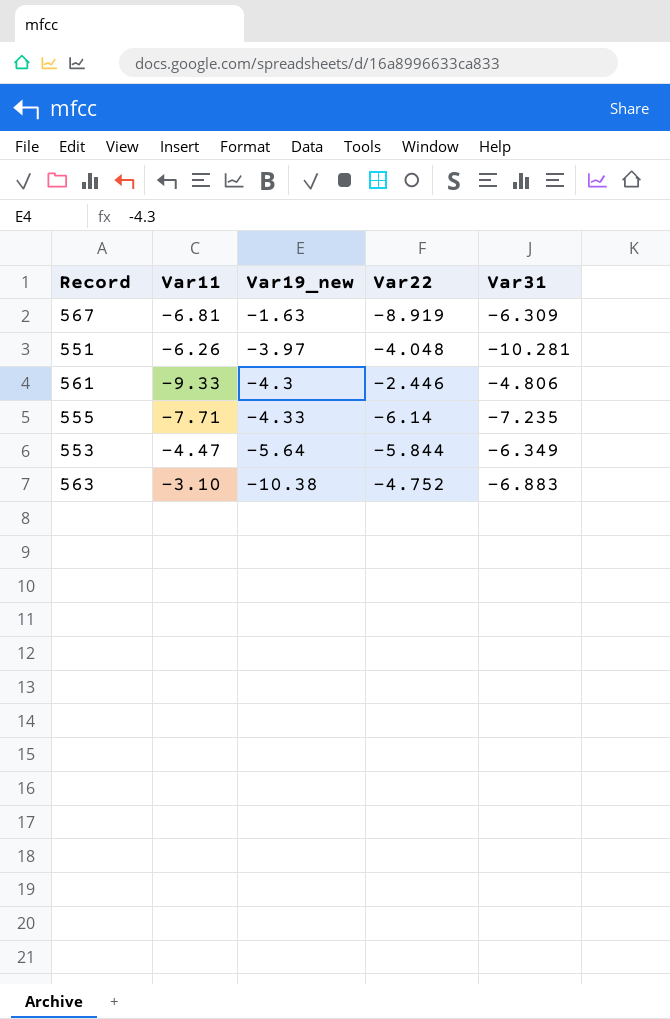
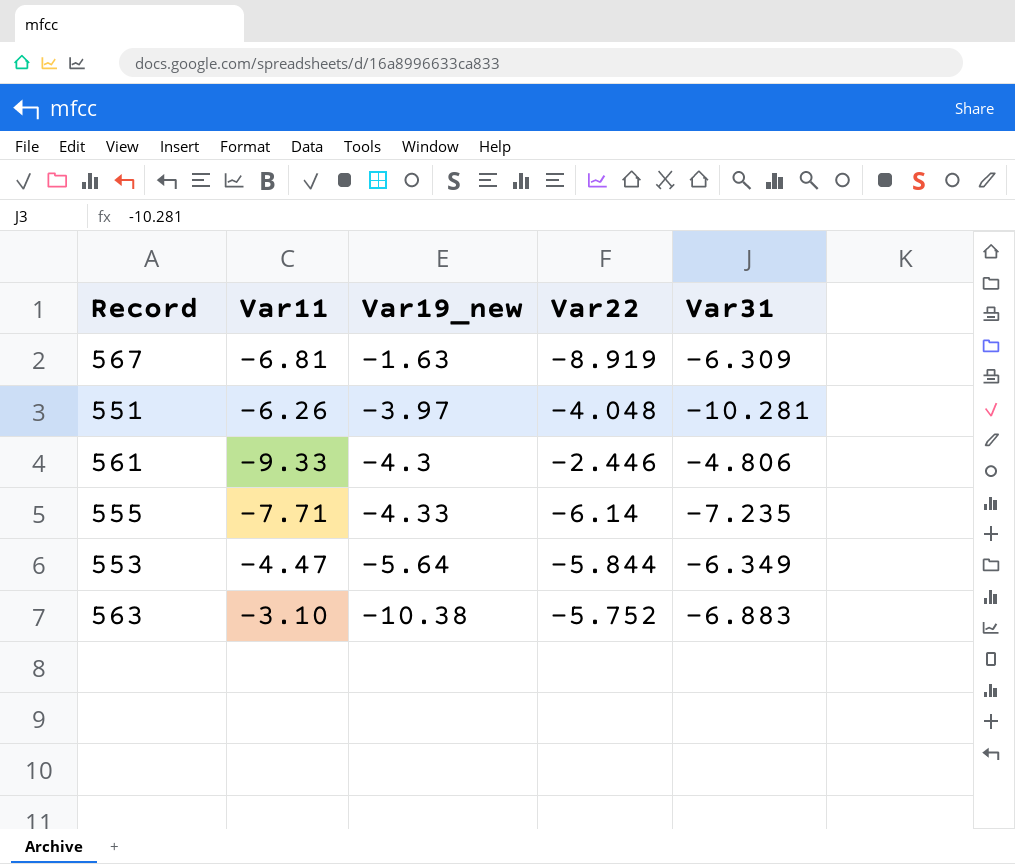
563 | Var22: -4.752 -> -5.752

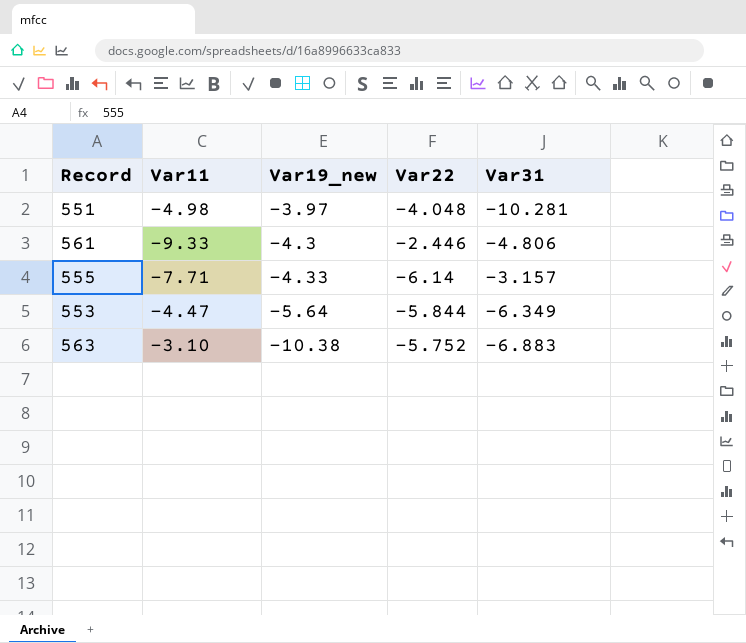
row 567: -6.81 | -1.63 | -8.919 | -6.309 -> none
551 | Var11: -6.26 -> -4.98
555 | Var31: -7.235 -> -3.157

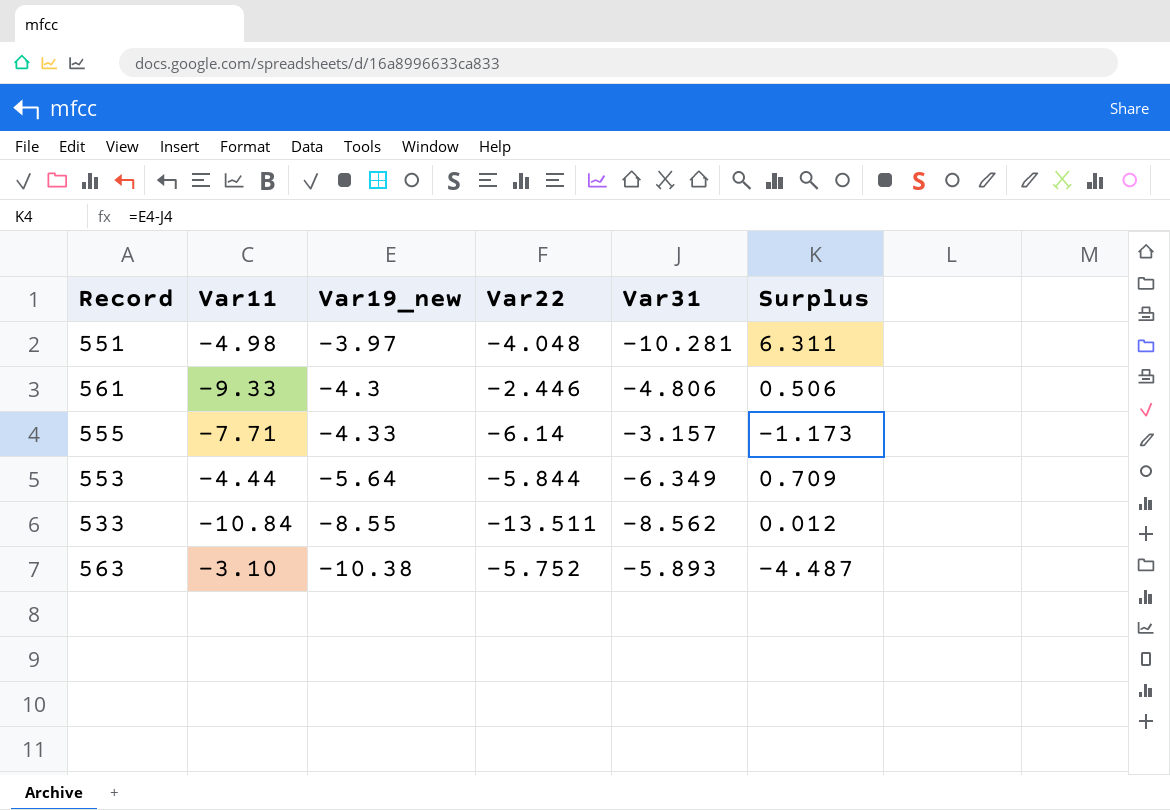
column Surplus | formula: none -> [Var19_new] - [Var31]
553 | Var11: -4.47 -> -4.44
row 533: none -> -10.84 | -8.55 | -13.511 | -8.562 | 0.012
563 | Var31: -6.883 -> -5.893

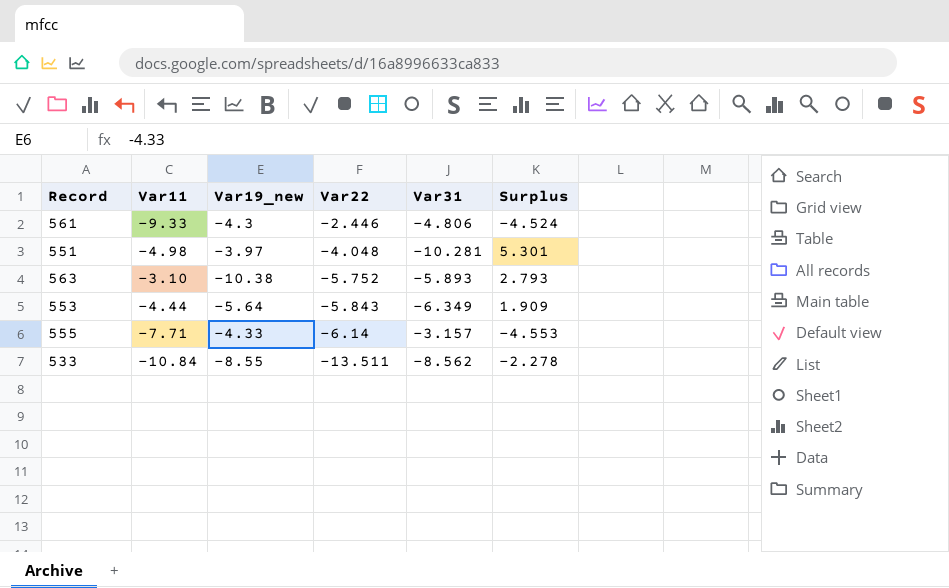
row order: Var19_new descending -> Var22 descending
column Surplus | formula: [Var19_new] - [Var31] -> [Var11] - [Var31]
553 | Var22: -5.844 -> -5.843

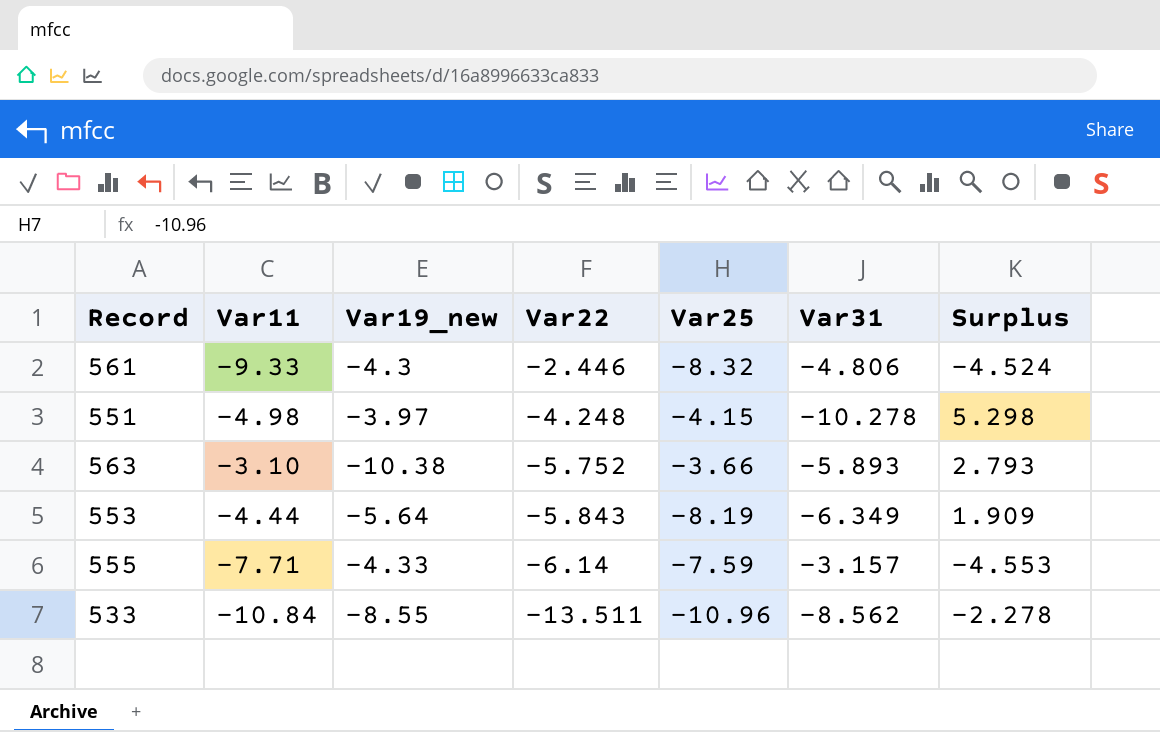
column Var25 | position: none -> 5
551 | Var22: -4.048 -> -4.248
551 | Var31: -10.281 -> -10.278
551 | Surplus: 5.301 -> 5.298

